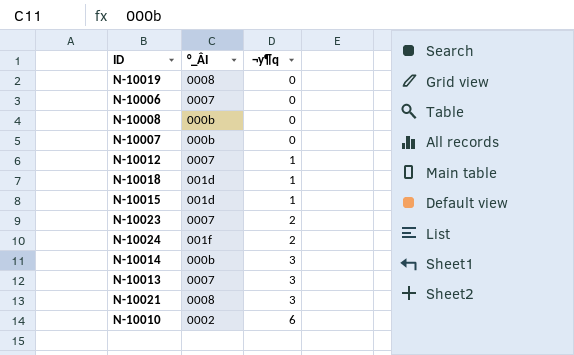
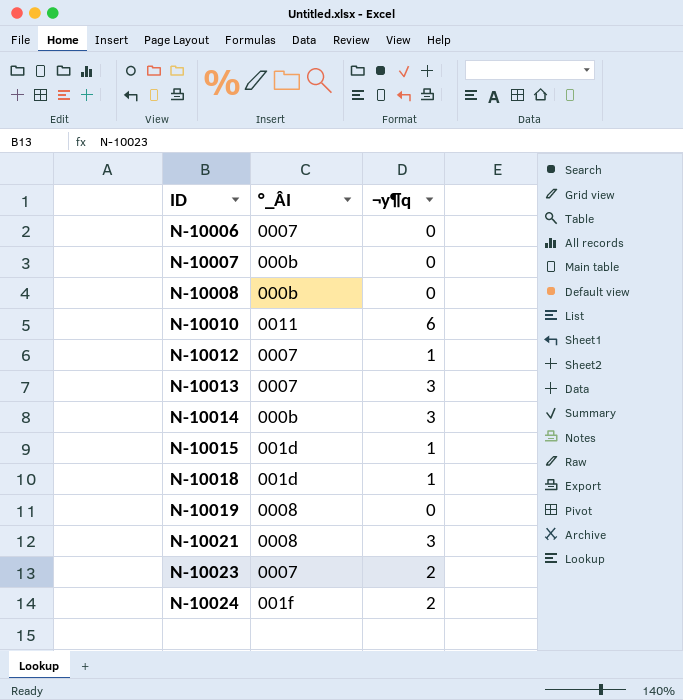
row order: ¬y¶q ascending -> ID ascending
N-10010 | °_ÂI: 0002 -> 0011

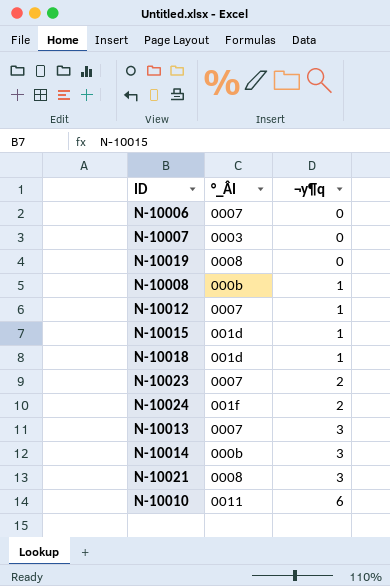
row order: ID ascending -> ¬y¶q ascending
N-10007 | °_ÂI: 000b -> 0003
N-10008 | ¬y¶q: 0 -> 1

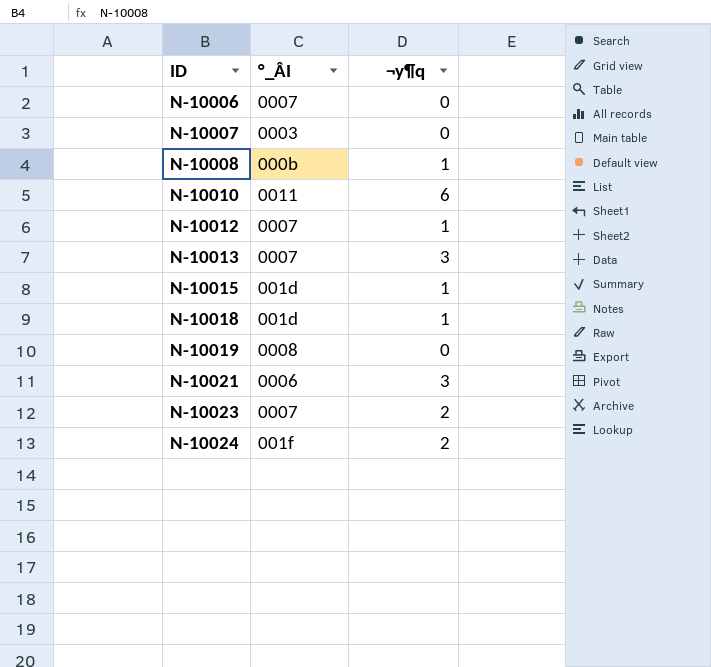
row order: ¬y¶q ascending -> ID ascending
row N-10014: 000b | 3 -> none
N-10021 | °_ÂI: 0008 -> 0006

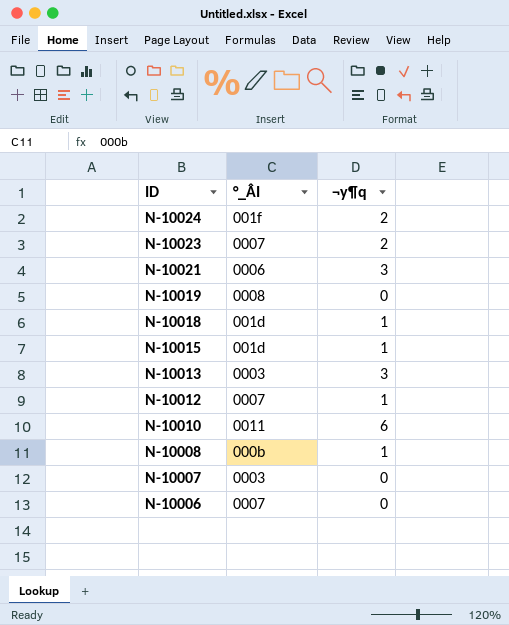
row order: ID ascending -> ID descending
N-10013 | °_ÂI: 0007 -> 0003

